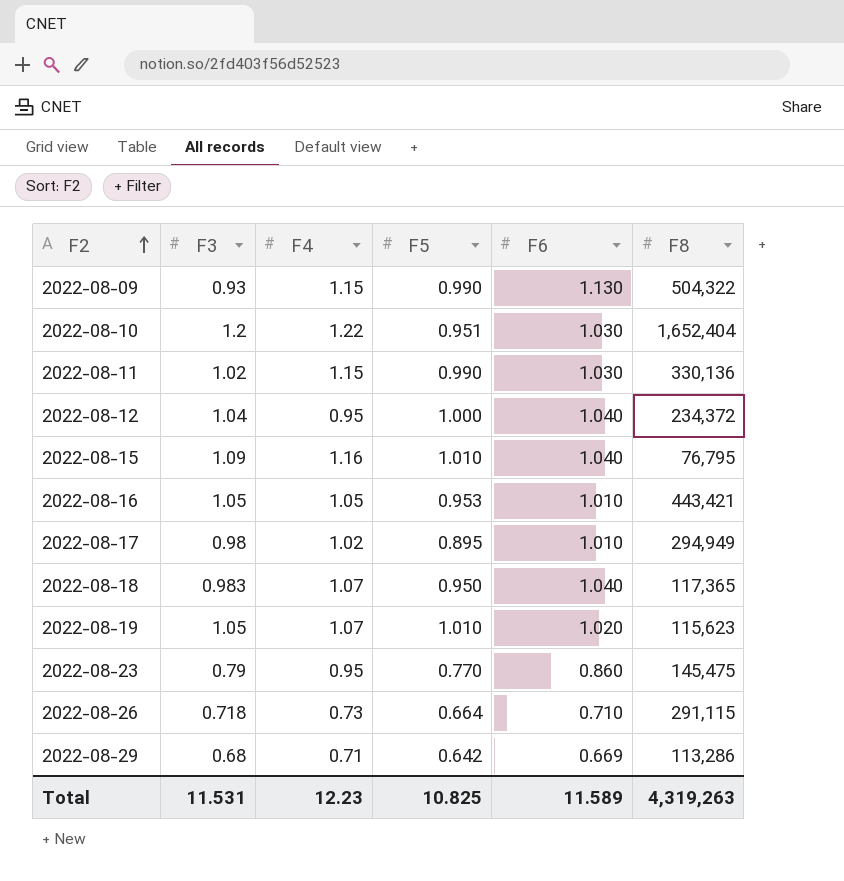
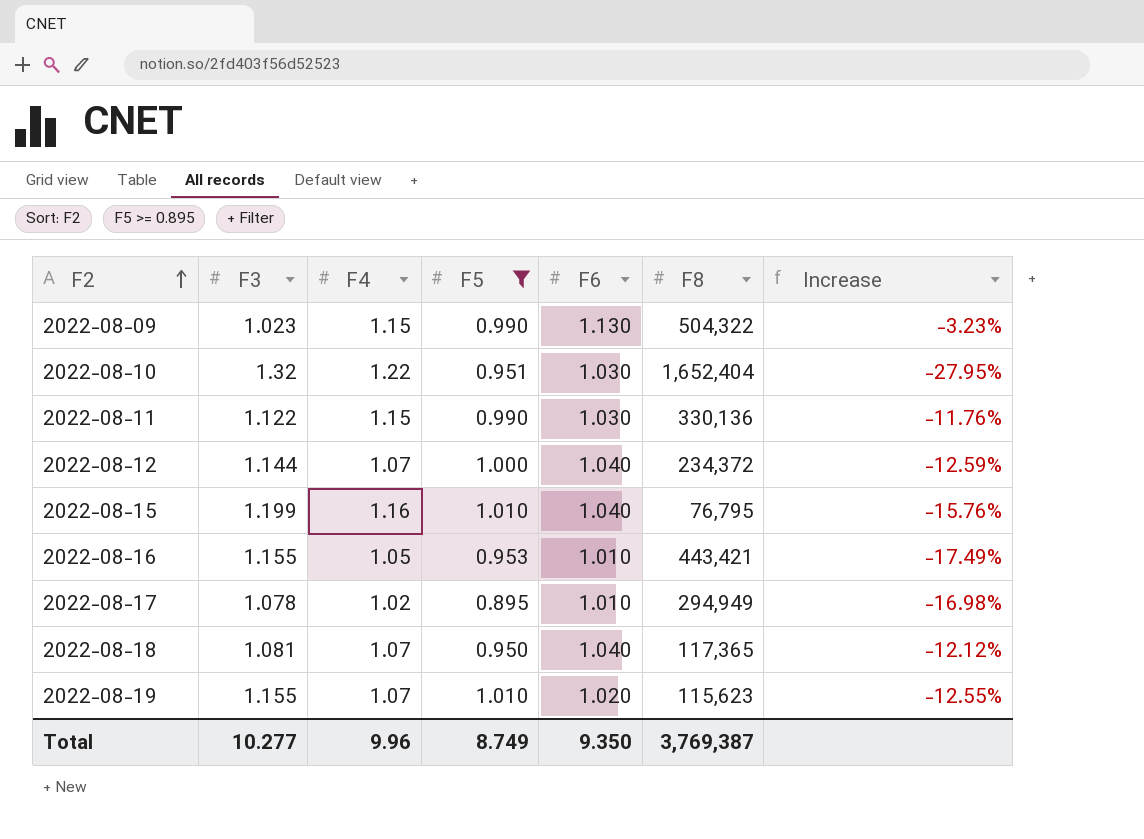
filter: none -> F5 >= 0.895
column Increase | formula: none -> ([F5] - [F3]) / [F3]
2022-08-09 | F3: 0.93 -> 1.023
2022-08-10 | F3: 1.2 -> 1.32
2022-08-11 | F3: 1.02 -> 1.122
2022-08-12 | F3: 1.04 -> 1.144
2022-08-12 | F4: 0.95 -> 1.07
2022-08-15 | F3: 1.09 -> 1.199
2022-08-16 | F3: 1.05 -> 1.155
2022-08-17 | F3: 0.98 -> 1.078
2022-08-18 | F3: 0.983 -> 1.081
2022-08-19 | F3: 1.05 -> 1.155
Total | F3: 11.531 -> 10.277
Total | F4: 12.23 -> 9.96
Total | F5: 10.825 -> 8.749
Total | F6: 11.589 -> 9.350
Total | F8: 4,319,263 -> 3,769,387

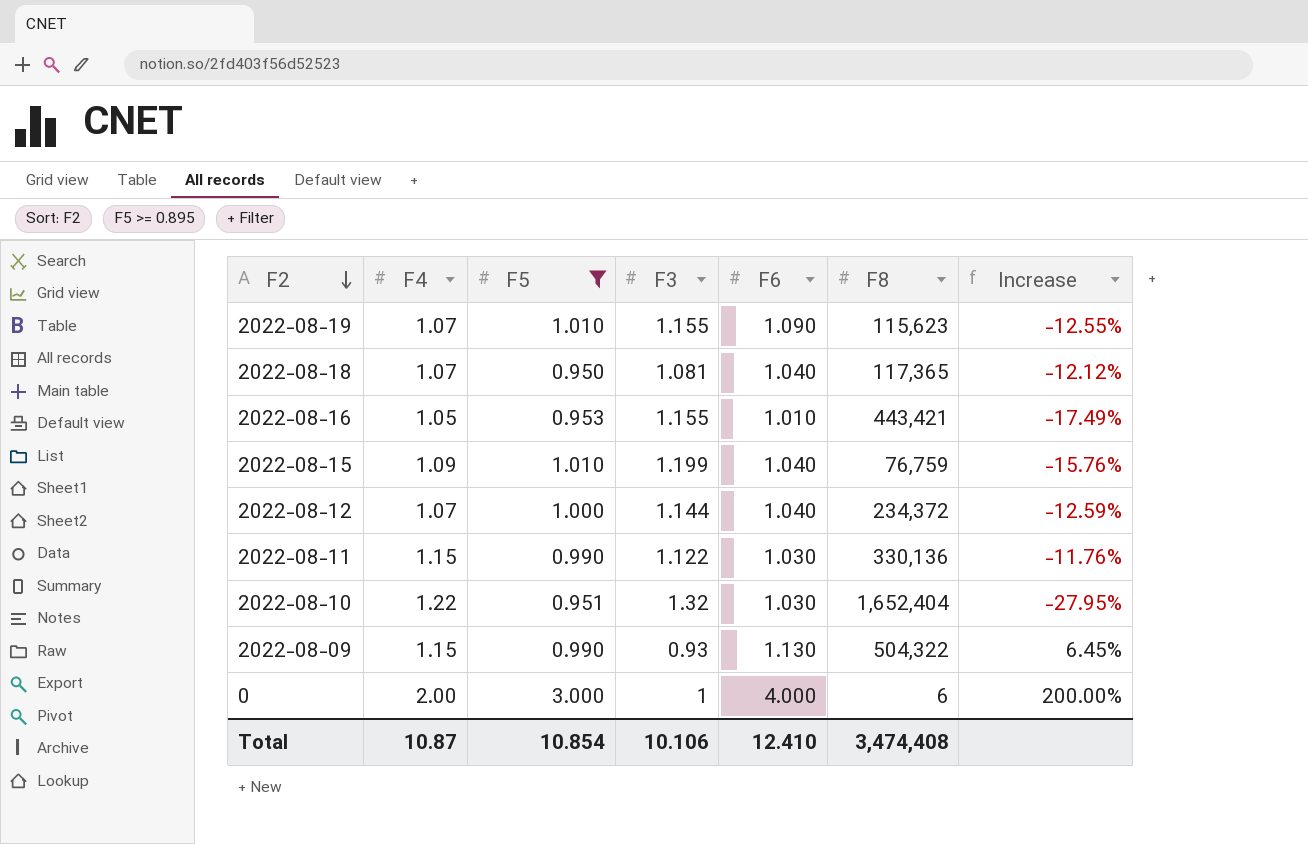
row order: F2 ascending -> F2 descending
column F3 | position: 2 -> 4
row 2022-08-17: 1.078 | 1.02 | 0.895 | 1.010 | 294,949 | -16.98% -> none
2022-08-19 | F6: 1.020 -> 1.090
2022-08-15 | F4: 1.16 -> 1.09
2022-08-15 | F8: 76,795 -> 76,759
2022-08-09 | F3: 1.023 -> 0.93
2022-08-09 | Increase: -3.23% -> 6.45%
row 0: none -> 2.00 | 3.000 | 1 | 4.000 | 6 | 200.00%
Total | F4: 9.96 -> 10.87
Total | F5: 8.749 -> 10.854
Total | F3: 10.277 -> 10.106
Total | F6: 9.350 -> 12.410
Total | F8: 3,769,387 -> 3,474,408

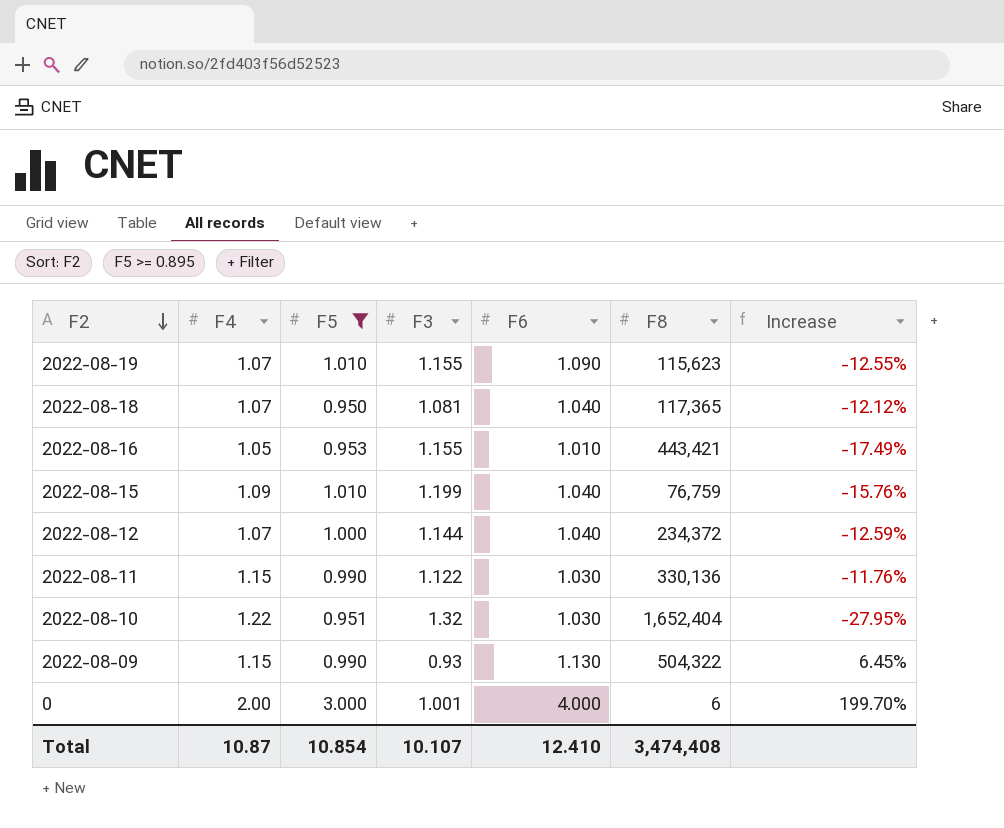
0 | F3: 1 -> 1.001
0 | Increase: 200.00% -> 199.70%
Total | F3: 10.106 -> 10.107

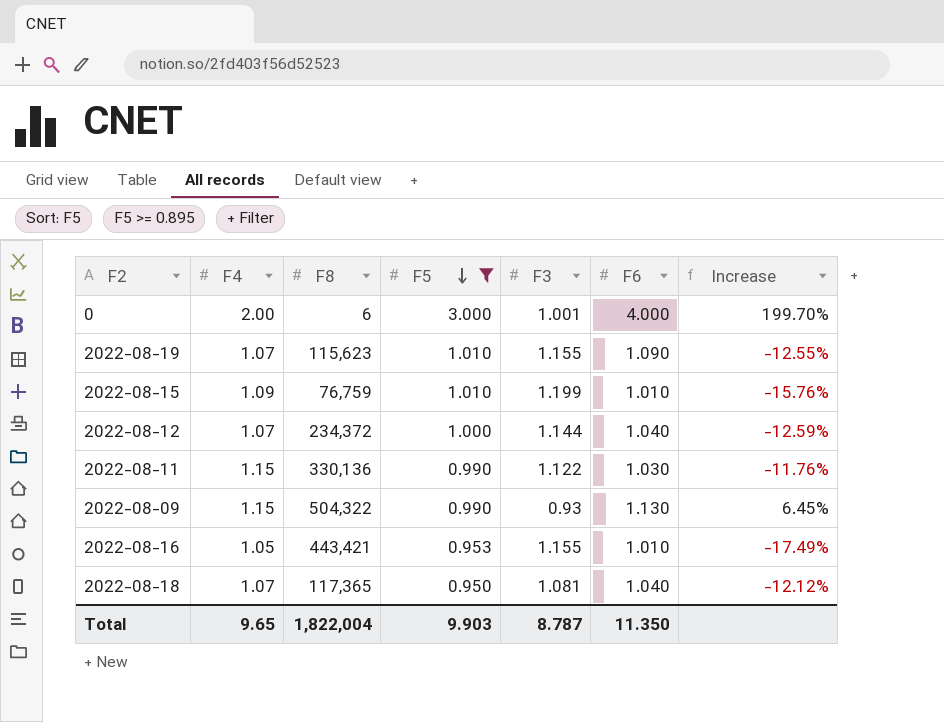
row order: F2 descending -> F5 descending
column F8 | position: 6 -> 3
row 2022-08-10: 1.22 | 0.951 | 1.32 | 1.030 | 1,652,404 | -27.95% -> none
2022-08-15 | F6: 1.040 -> 1.010
Total | F4: 10.87 -> 9.65
Total | F8: 3,474,408 -> 1,822,004
Total | F5: 10.854 -> 9.903
Total | F3: 10.107 -> 8.787
Total | F6: 12.410 -> 11.350

